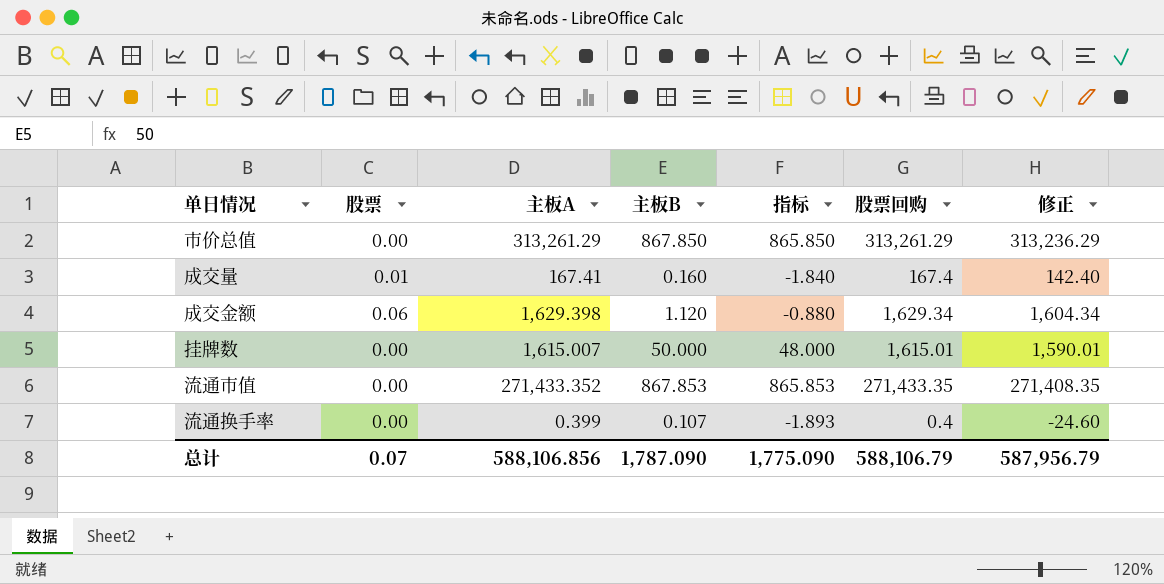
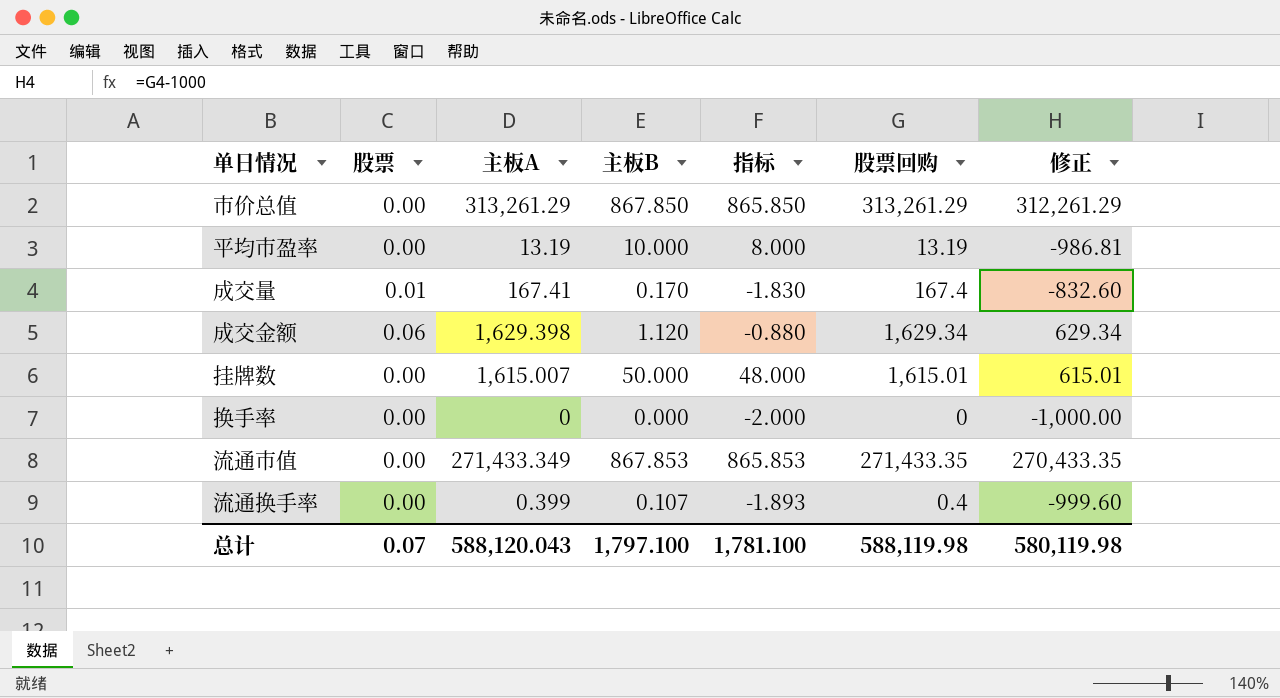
column 修正 | formula: [股票回购] - 25 -> [股票回购] - 1000
row 平均市盈率: none -> 0.00 | 13.19 | 10.000 | 8.000 | 13.19 | -986.81
成交量 | 主板B: 0.160 -> 0.170
成交量 | 指标: -1.840 -> -1.830
row 换手率: none -> 0.00 | 0 | 0.000 | -2.000 | 0 | -1,000.00
流通市值 | 主板A: 271,433.352 -> 271,433.349
总计 | 主板A: 588,106.856 -> 588,120.043
总计 | 主板B: 1,787.090 -> 1,797.100
总计 | 指标: 1,775.090 -> 1,781.100
总计 | 股票回购: 588,106.79 -> 588,119.98
总计 | 修正: 587,956.79 -> 580,119.98

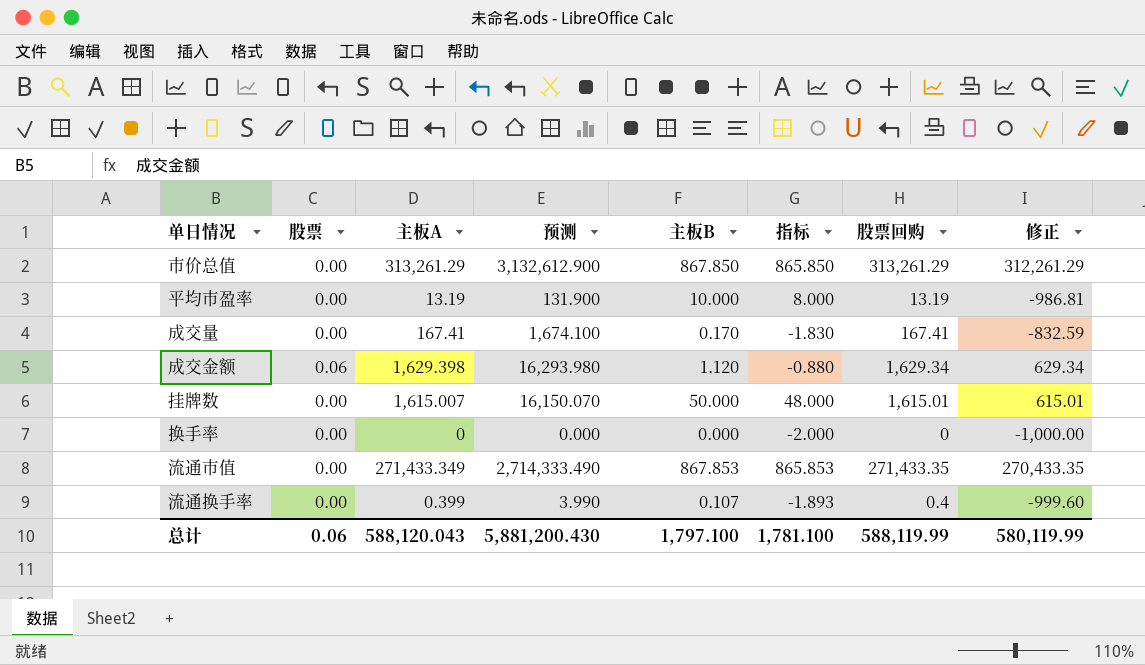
column 预测 | formula: none -> [主板A] * 10
成交量 | 股票: 0.01 -> 0.00
成交量 | 股票回购: 167.4 -> 167.41
成交量 | 修正: -832.60 -> -832.59
总计 | 股票: 0.07 -> 0.06
总计 | 股票回购: 588,119.98 -> 588,119.99
总计 | 修正: 580,119.98 -> 580,119.99

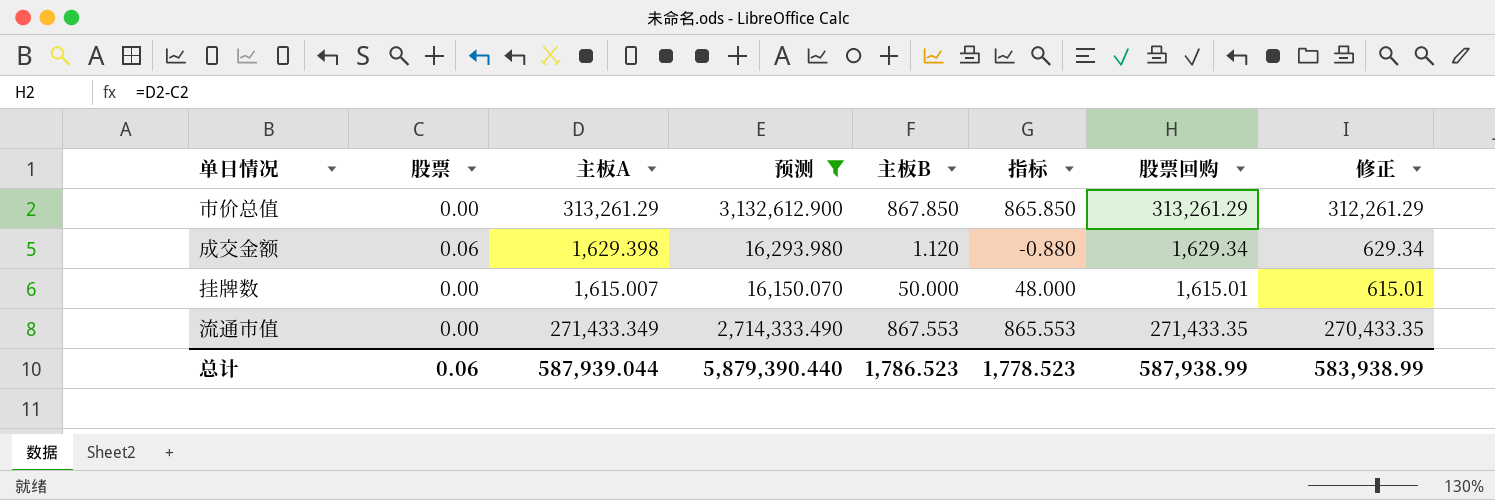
filter: none -> 预测 >= 16,150.070
流通市值 | 主板B: 867.853 -> 867.553
流通市值 | 指标: 865.853 -> 865.553
总计 | 主板A: 588,120.043 -> 587,939.044
总计 | 预测: 5,881,200.430 -> 5,879,390.440
总计 | 主板B: 1,797.100 -> 1,786.523
总计 | 指标: 1,781.100 -> 1,778.523
总计 | 股票回购: 588,119.99 -> 587,938.99
总计 | 修正: 580,119.99 -> 583,938.99

